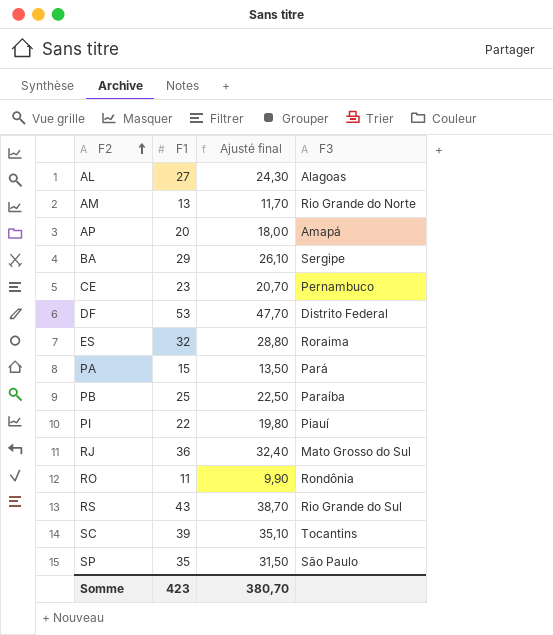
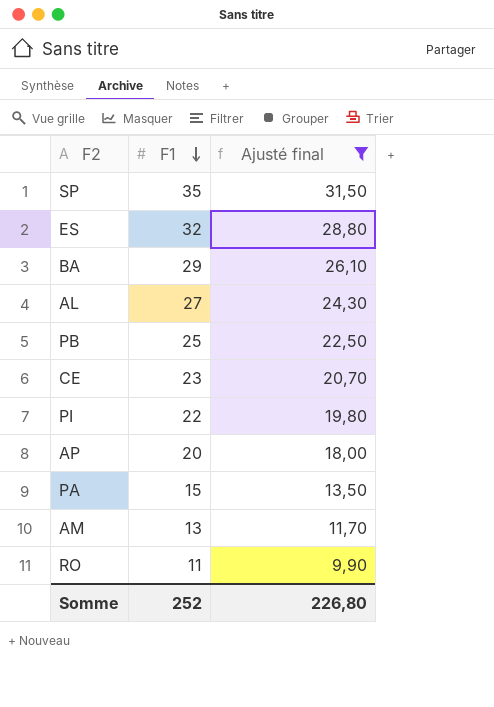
filter: none -> Ajusté final <= 31,50
row order: F2 ascending -> F1 descending
column F3 | position: 4 -> none
Somme | F1: 423 -> 252
Somme | Ajusté final: 380,70 -> 226,80

